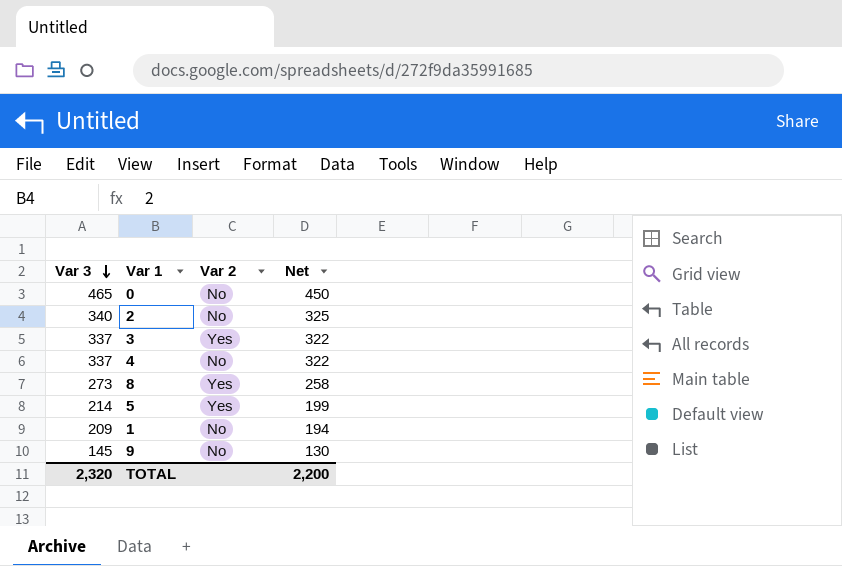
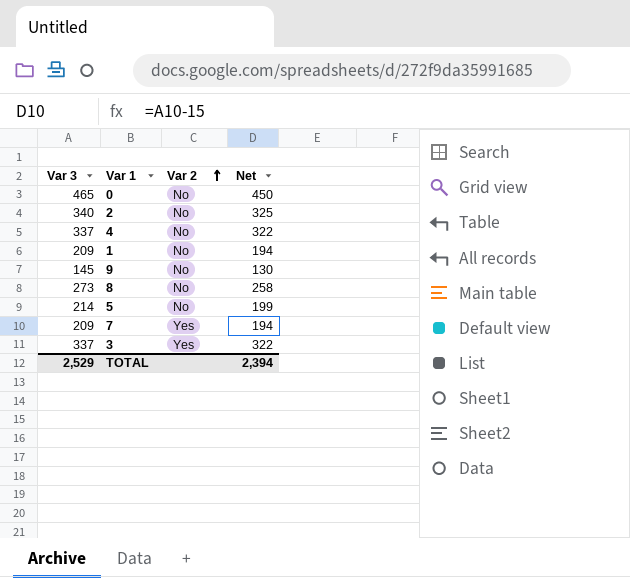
row order: Var 3 descending -> Var 2 ascending
8 | Var 2: Yes -> No
5 | Var 2: Yes -> No
row 7: none -> 209 | Yes | 194
TOTAL | Var 3: 2,320 -> 2,529
TOTAL | Net: 2,200 -> 2,394

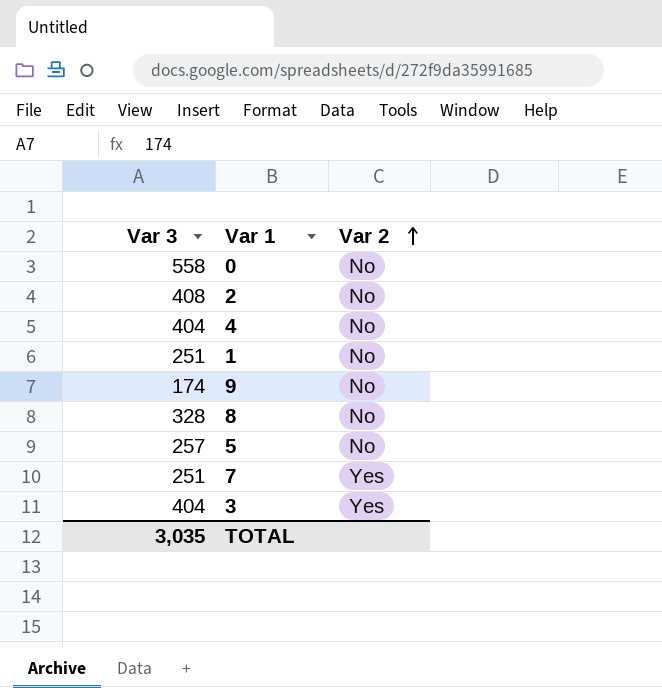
column Net | formula: [Var 3] - 15 -> none
0 | Var 3: 465 -> 558
2 | Var 3: 340 -> 408
4 | Var 3: 337 -> 404
1 | Var 3: 209 -> 251
9 | Var 3: 145 -> 174
8 | Var 3: 273 -> 328
5 | Var 3: 214 -> 257
7 | Var 3: 209 -> 251
3 | Var 3: 337 -> 404
TOTAL | Var 3: 2,529 -> 3,035

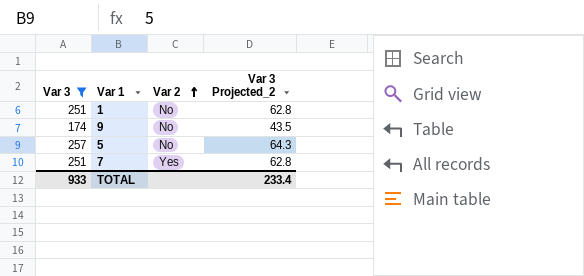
filter: none -> Var 3 <= 257
column Var 3 Projected_2 | formula: none -> [Var 3] * 0.25
TOTAL | Var 3: 3,035 -> 933

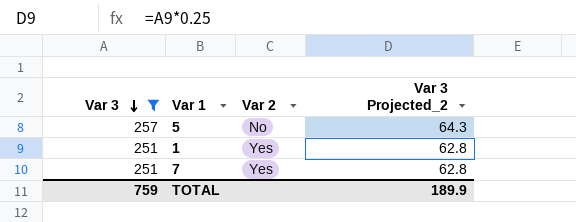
row order: Var 2 ascending -> Var 3 descending
row 9: 174 | No | 43.5 -> none
1 | Var 2: No -> Yes
TOTAL | Var 3: 933 -> 759
TOTAL | Var 3 Projected_2: 233.4 -> 189.9

